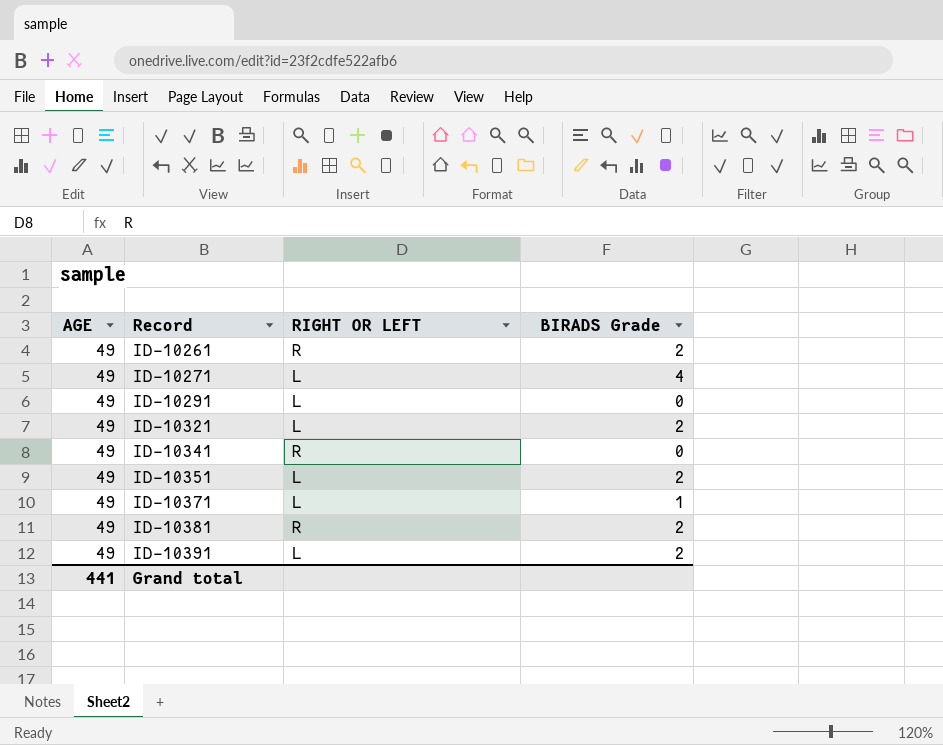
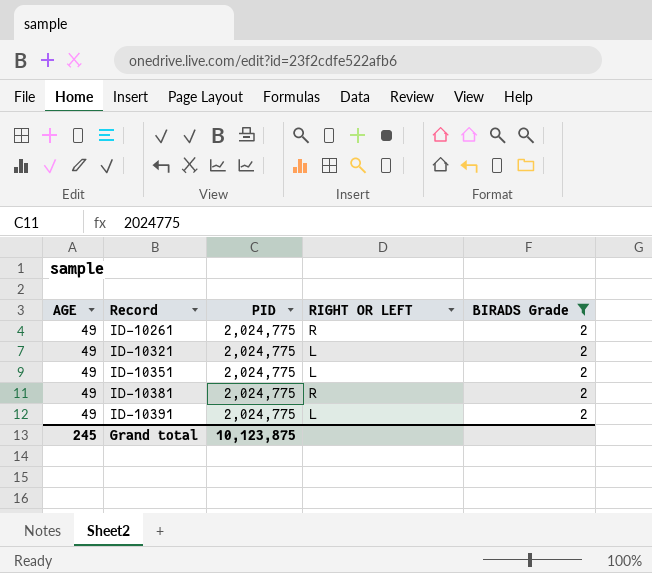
filter: none -> BIRADS Grade = 2
column PID | position: none -> 3
Grand total | AGE: 441 -> 245

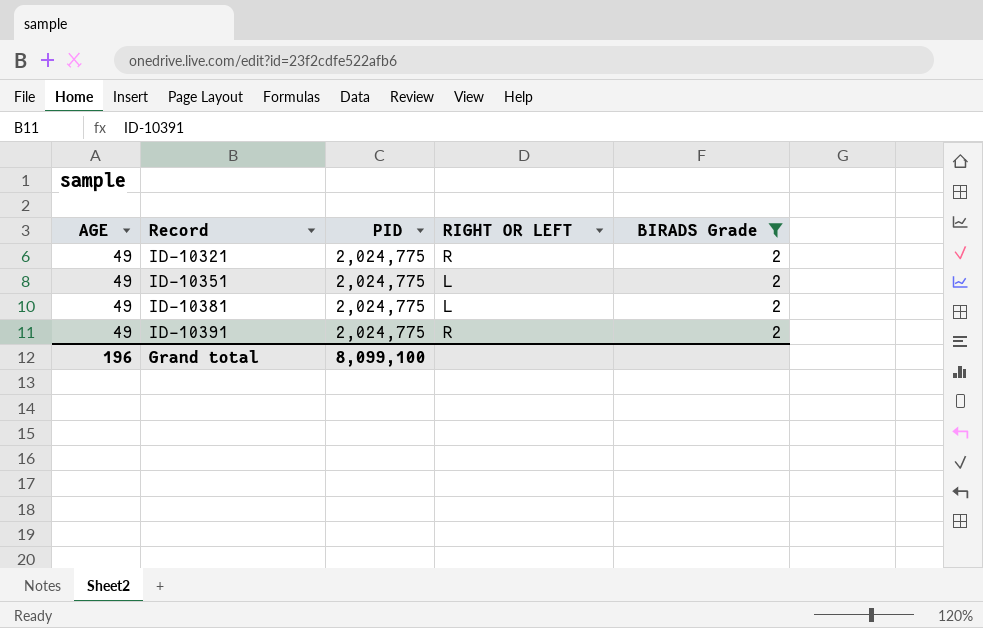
row ID-10261: 49 | 2,024,775 | R | 2 -> none
ID-10321 | RIGHT OR LEFT: L -> R
ID-10381 | RIGHT OR LEFT: R -> L
ID-10391 | RIGHT OR LEFT: L -> R
Grand total | AGE: 245 -> 196
Grand total | PID: 10,123,875 -> 8,099,100

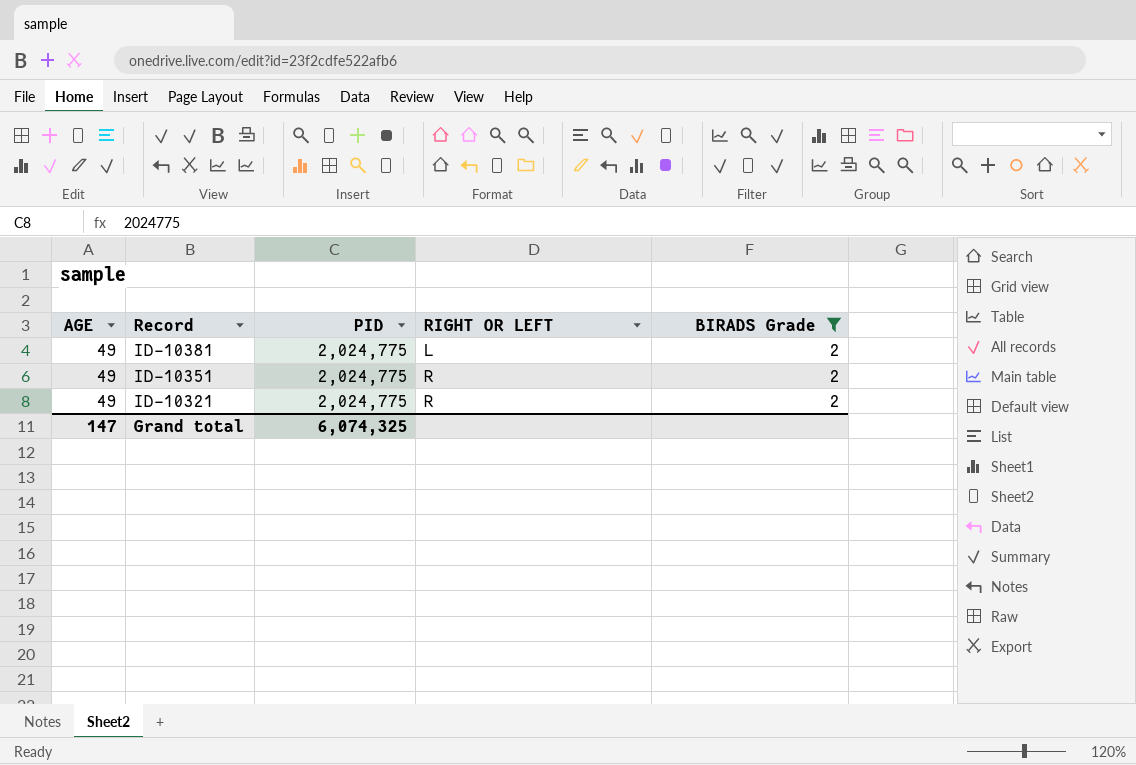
row order: Record ascending -> Record descending
row ID-10391: 49 | 2,024,775 | R | 2 -> none
ID-10351 | RIGHT OR LEFT: L -> R
Grand total | AGE: 196 -> 147
Grand total | PID: 8,099,100 -> 6,074,325

